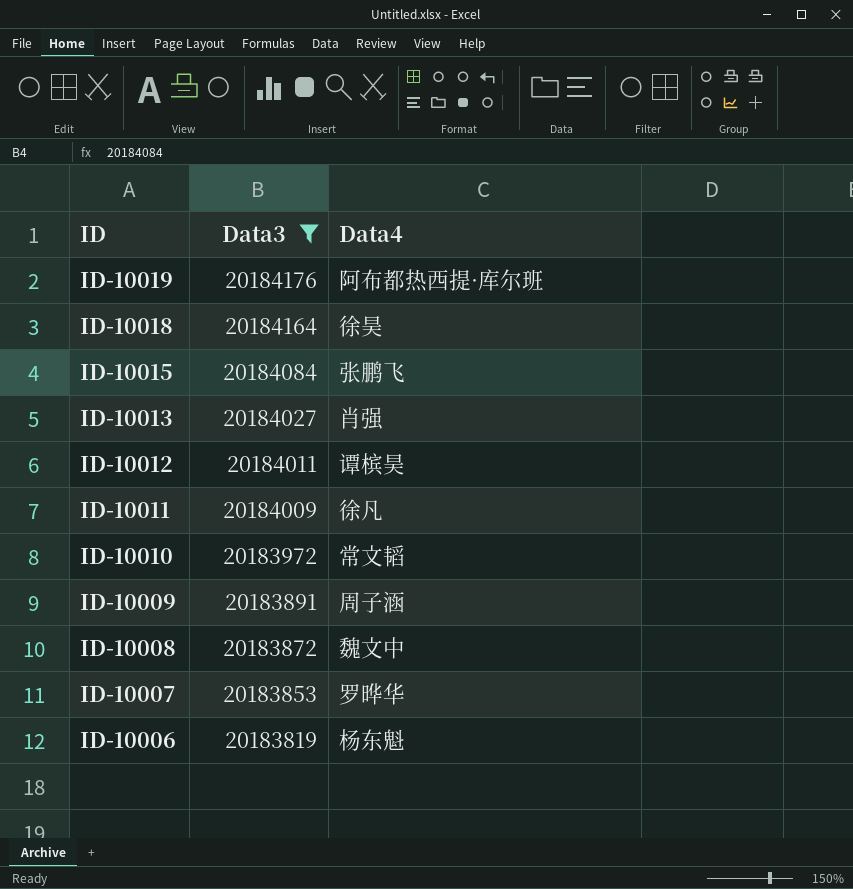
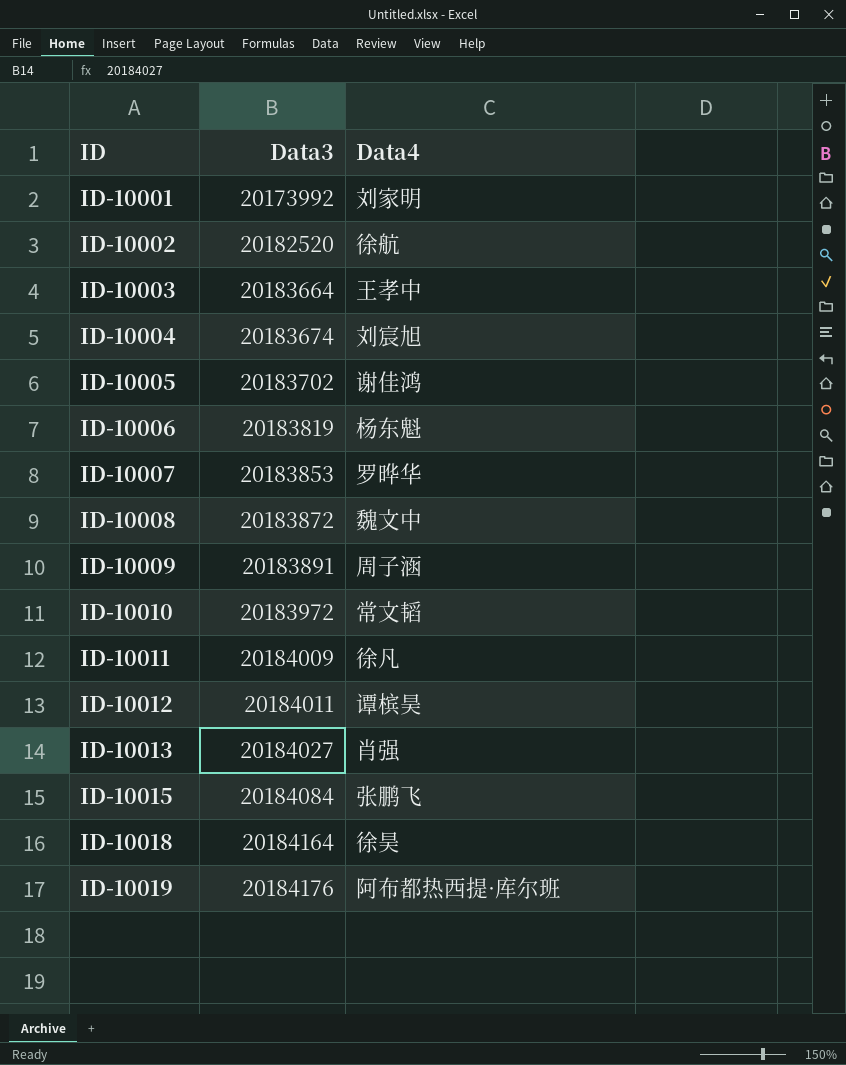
filter: Data3 >= 20183819 -> none
row order: ID descending -> ID ascending

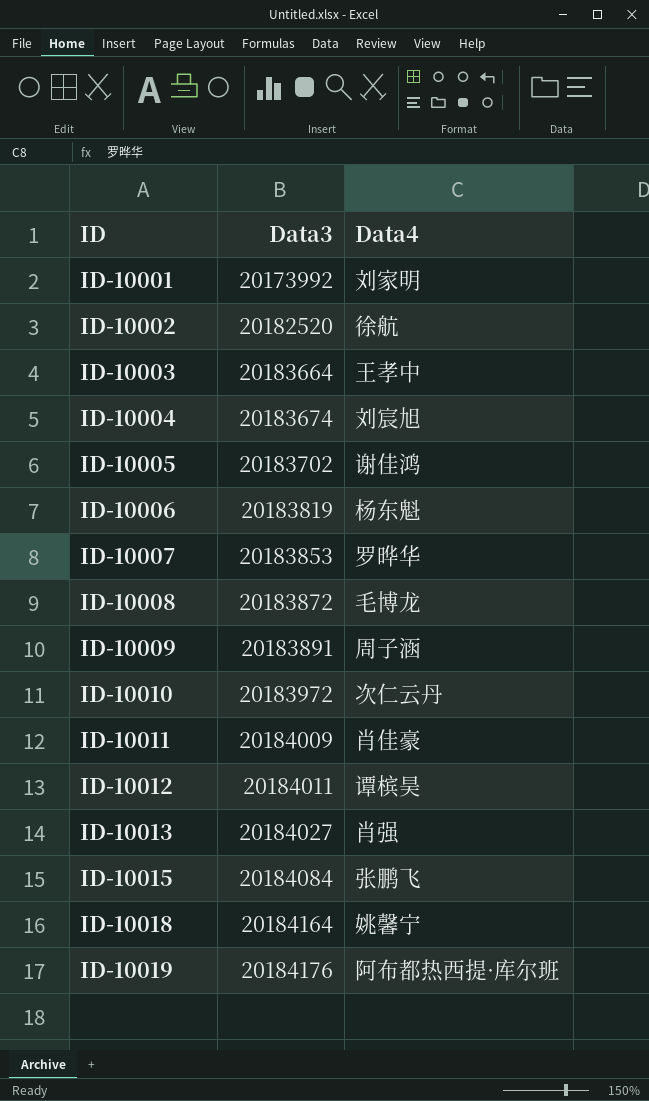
ID-10008 | Data4: 魏文中 -> 毛博龙
ID-10010 | Data4: 常文韬 -> 次仁云丹
ID-10011 | Data4: 徐凡 -> 肖佳豪
ID-10018 | Data4: 徐昊 -> 姚馨宁

